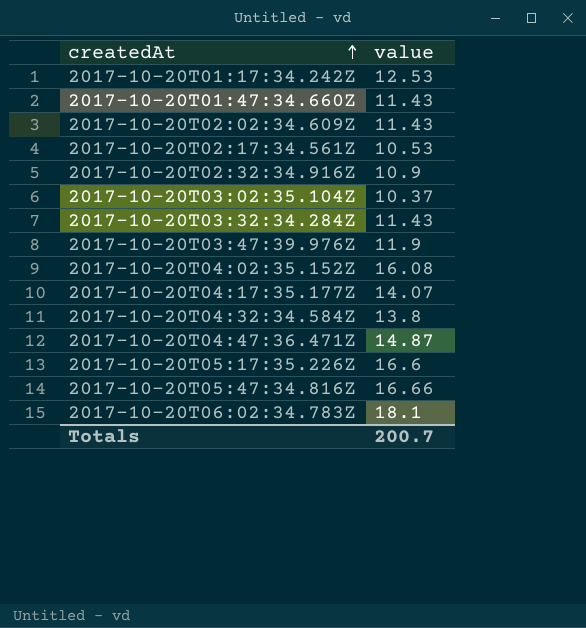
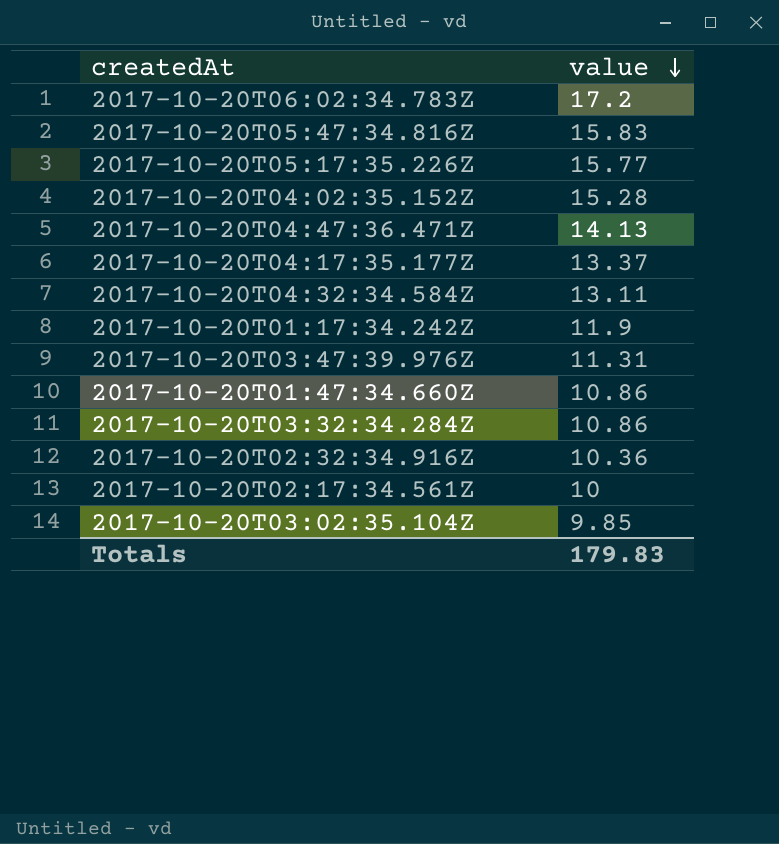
row order: createdAt ascending -> value descending
row 2017-10-20T02:02:34.609Z: 11.43 -> none
2017-10-20T06:02:34.783Z | value: 18.1 -> 17.2
2017-10-20T05:47:34.816Z | value: 16.66 -> 15.83
2017-10-20T05:17:35.226Z | value: 16.6 -> 15.77
2017-10-20T04:02:35.152Z | value: 16.08 -> 15.28
2017-10-20T04:47:36.471Z | value: 14.87 -> 14.13
2017-10-20T04:17:35.177Z | value: 14.07 -> 13.37
2017-10-20T04:32:34.584Z | value: 13.8 -> 13.11
2017-10-20T01:17:34.242Z | value: 12.53 -> 11.9
2017-10-20T03:47:39.976Z | value: 11.9 -> 11.31
2017-10-20T01:47:34.660Z | value: 11.43 -> 10.86
2017-10-20T03:32:34.284Z | value: 11.43 -> 10.86
2017-10-20T02:32:34.916Z | value: 10.9 -> 10.36
2017-10-20T02:17:34.561Z | value: 10.53 -> 10
2017-10-20T03:02:35.104Z | value: 10.37 -> 9.85
Totals | value: 200.7 -> 179.83

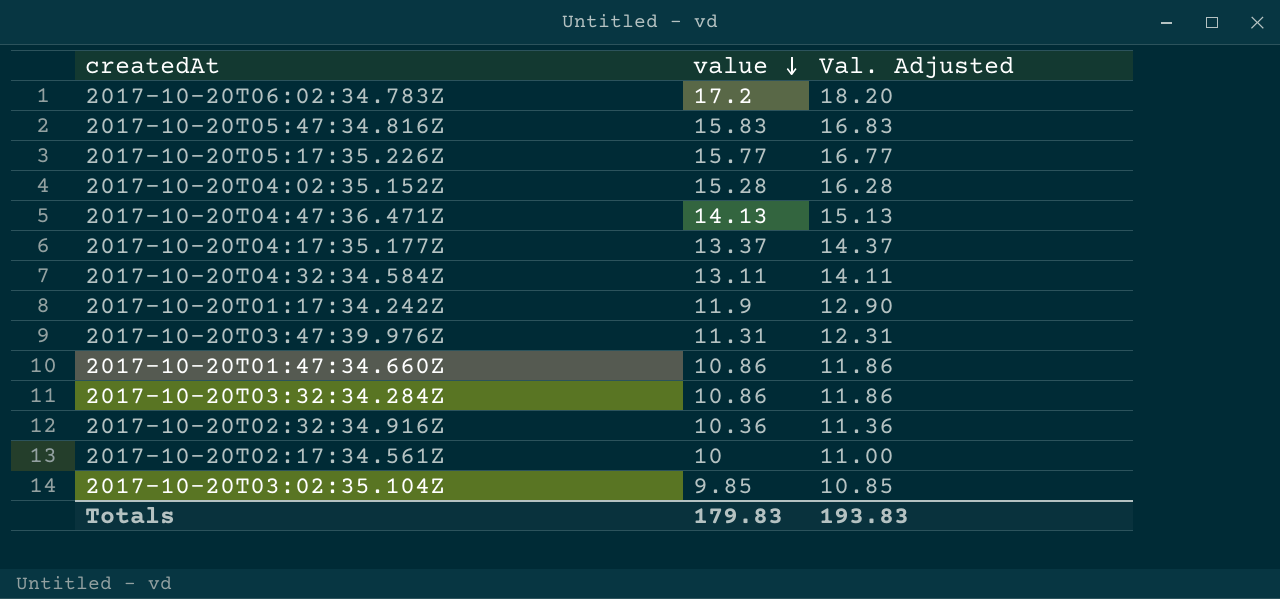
column Val. Adjusted | formula: none -> [value] + 1

